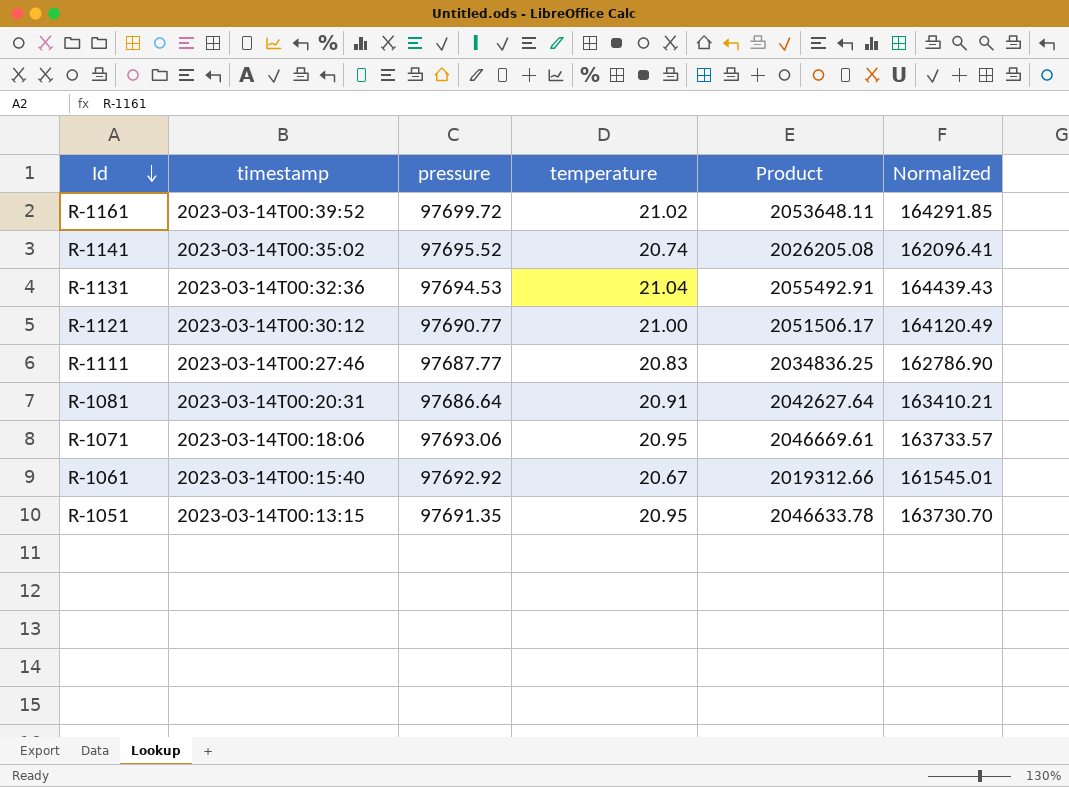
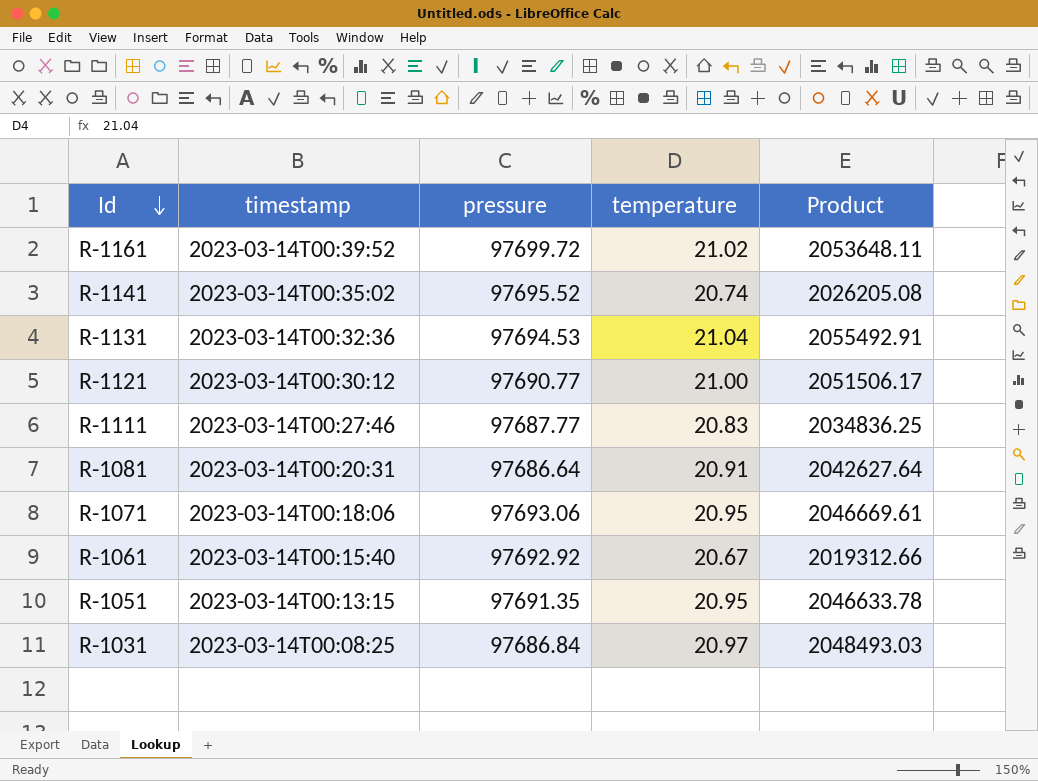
column Normalized | formula: [Product] * 0.08 -> none
row R-1031: none -> 2023-03-14T00:08:25 | 97686.84 | 20.97 | 2048493.03

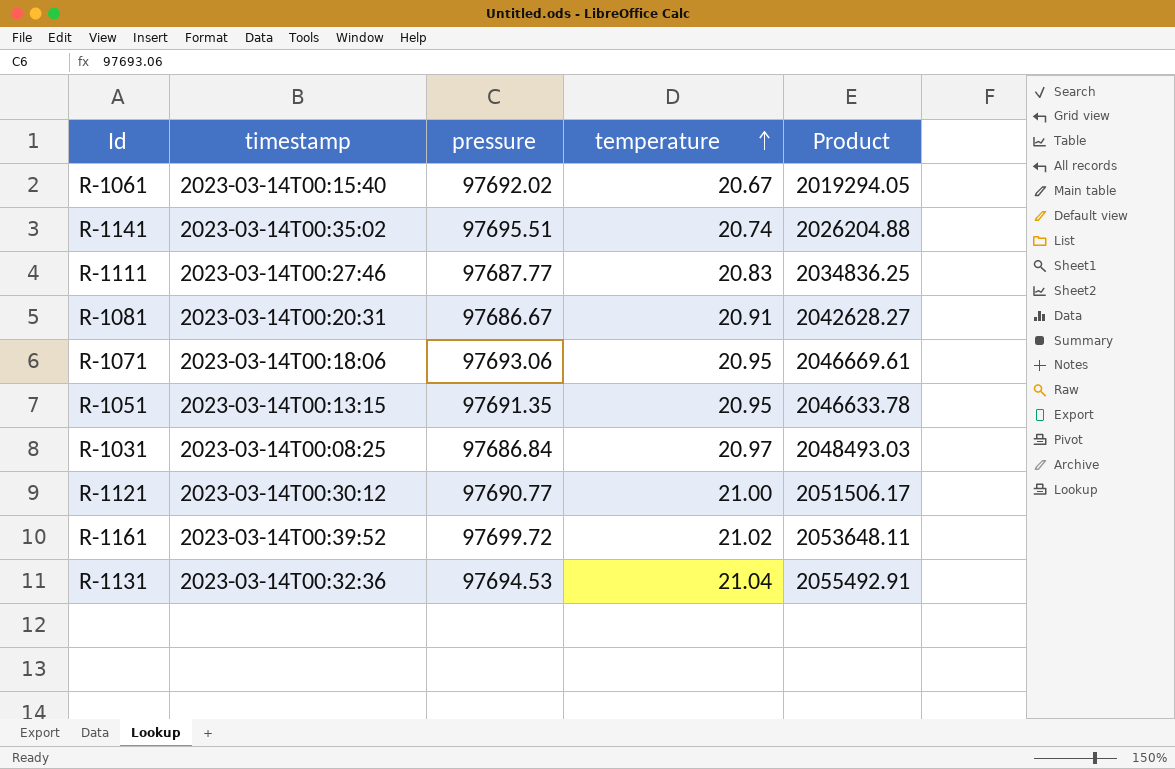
row order: Id descending -> temperature ascending
R-1061 | pressure: 97692.92 -> 97692.02
R-1061 | Product: 2019312.66 -> 2019294.05
R-1141 | pressure: 97695.52 -> 97695.51
R-1141 | Product: 2026205.08 -> 2026204.88
R-1081 | pressure: 97686.64 -> 97686.67
R-1081 | Product: 2042627.64 -> 2042628.27

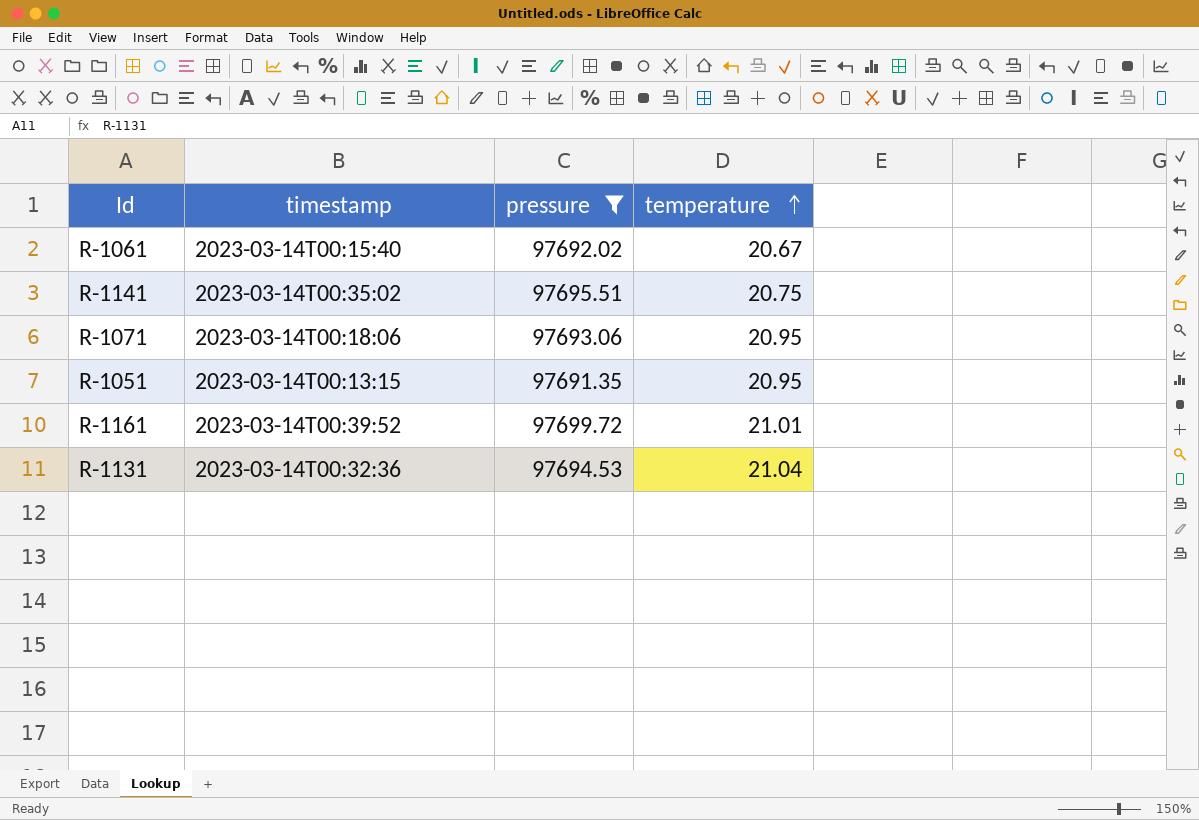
filter: none -> pressure >= 97691.35
column Product | formula: [pressure] * [temperature] -> none
R-1141 | temperature: 20.74 -> 20.75
R-1161 | temperature: 21.02 -> 21.01

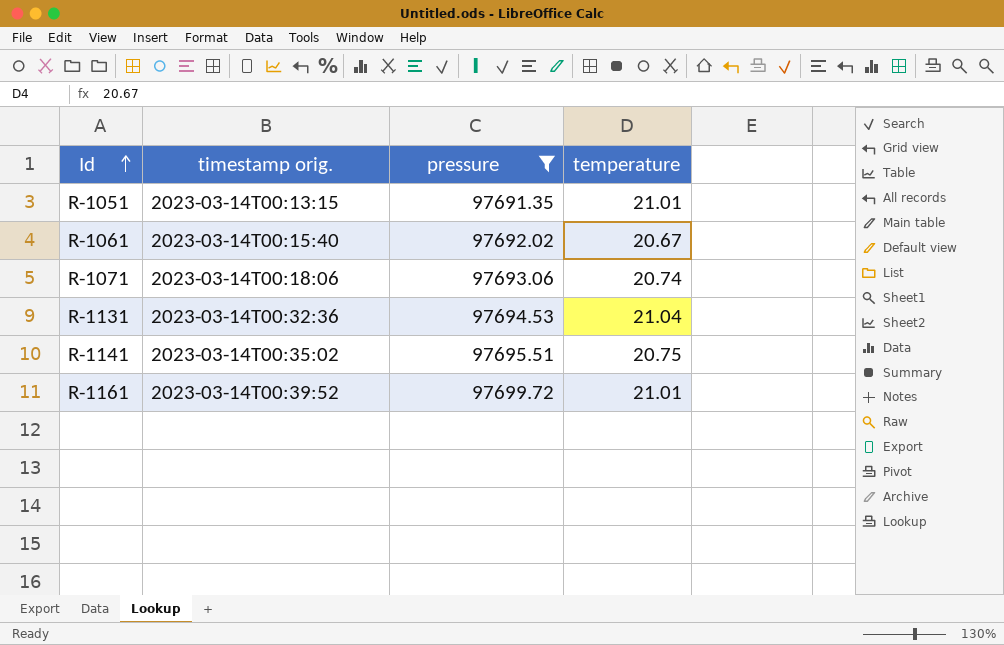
row order: temperature ascending -> Id ascending
column name: timestamp -> timestamp orig.
R-1051 | temperature: 20.95 -> 21.01
R-1071 | temperature: 20.95 -> 20.74

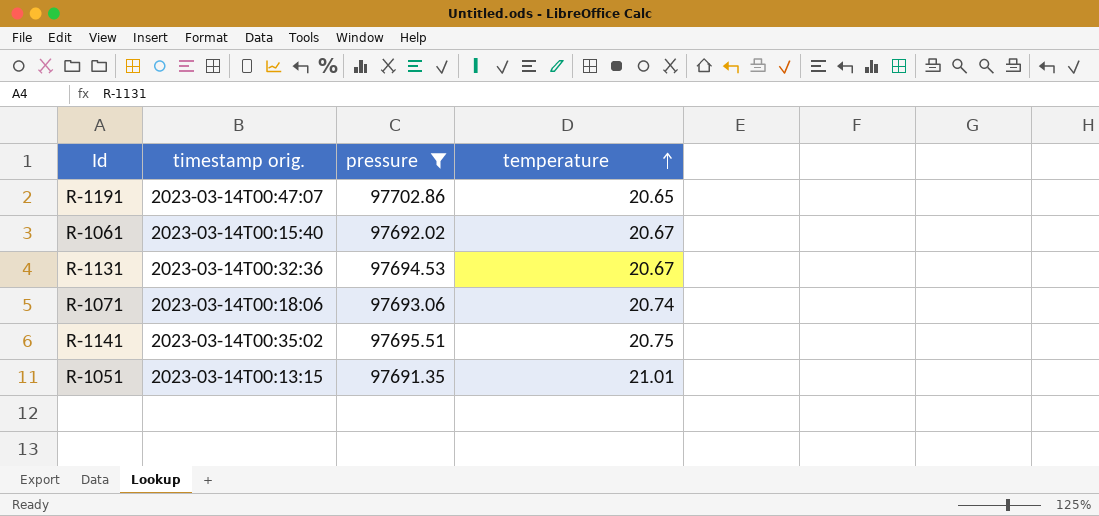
row order: Id ascending -> temperature ascending
row R-1161: 2023-03-14T00:39:52 | 97699.72 | 21.01 -> none
row R-1191: none -> 2023-03-14T00:47:07 | 97702.86 | 20.65
R-1131 | temperature: 21.04 -> 20.67

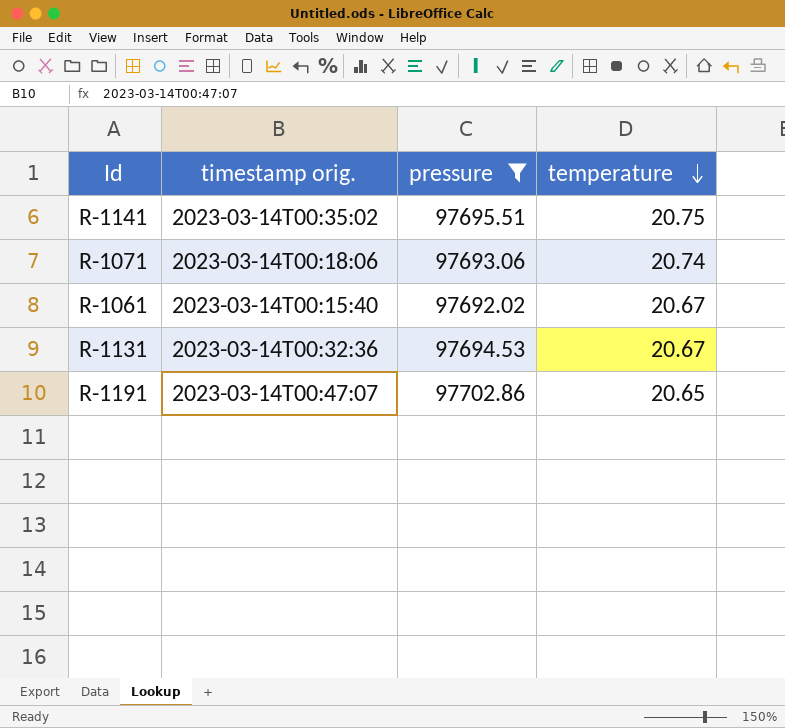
row order: temperature ascending -> temperature descending
row R-1051: 2023-03-14T00:13:15 | 97691.35 | 21.01 -> none

